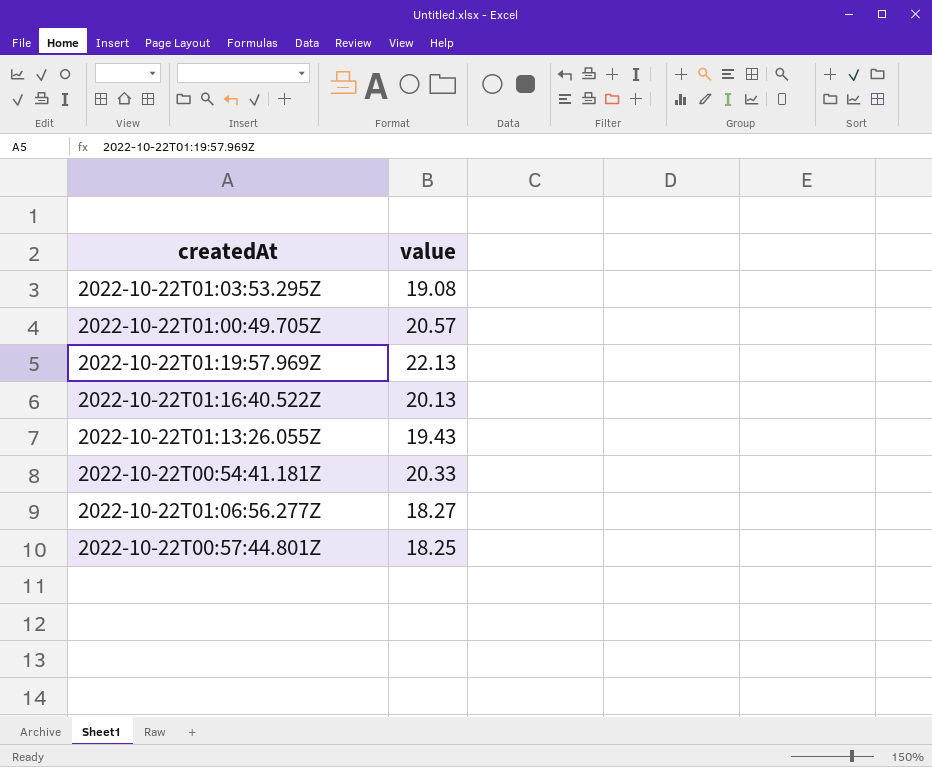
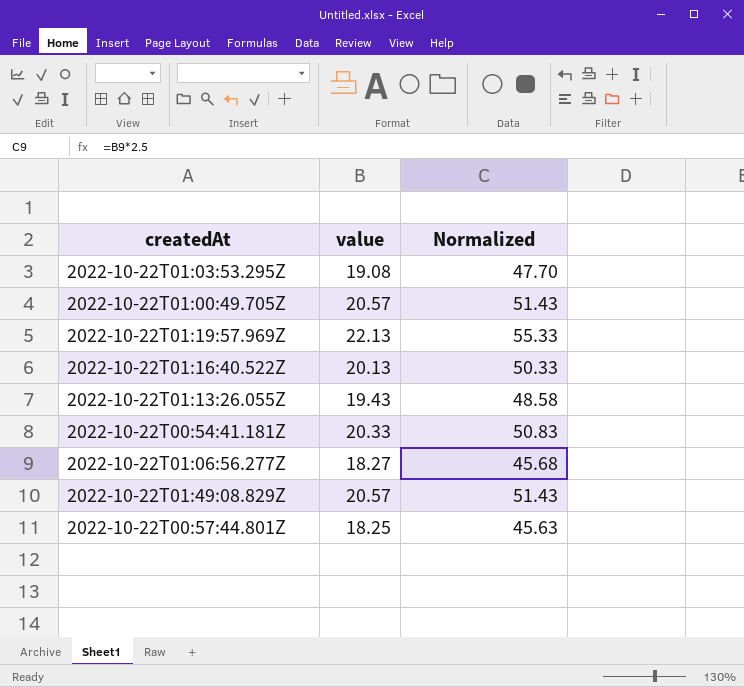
column Normalized | formula: none -> [value] * 2.5
row 2022-10-22T01:49:08.829Z: none -> 20.57 | 51.43

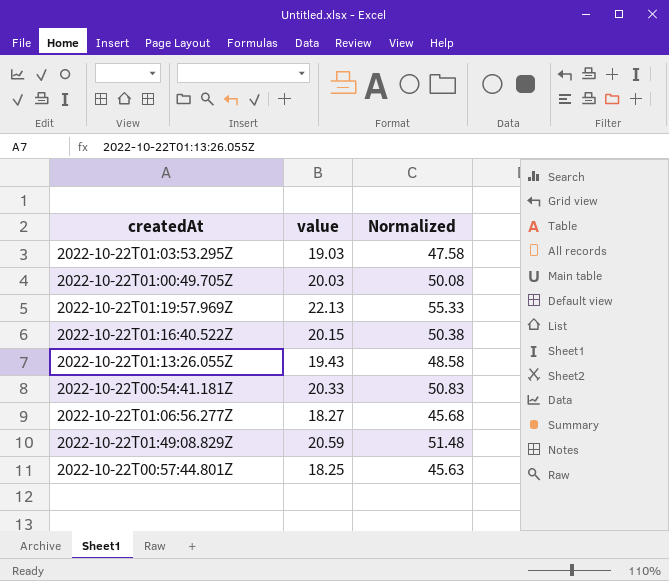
2022-10-22T01:03:53.295Z | value: 19.08 -> 19.03
2022-10-22T01:03:53.295Z | Normalized: 47.70 -> 47.58
2022-10-22T01:00:49.705Z | value: 20.57 -> 20.03
2022-10-22T01:00:49.705Z | Normalized: 51.43 -> 50.08
2022-10-22T01:16:40.522Z | value: 20.13 -> 20.15
2022-10-22T01:16:40.522Z | Normalized: 50.33 -> 50.38
2022-10-22T01:49:08.829Z | value: 20.57 -> 20.59
2022-10-22T01:49:08.829Z | Normalized: 51.43 -> 51.48

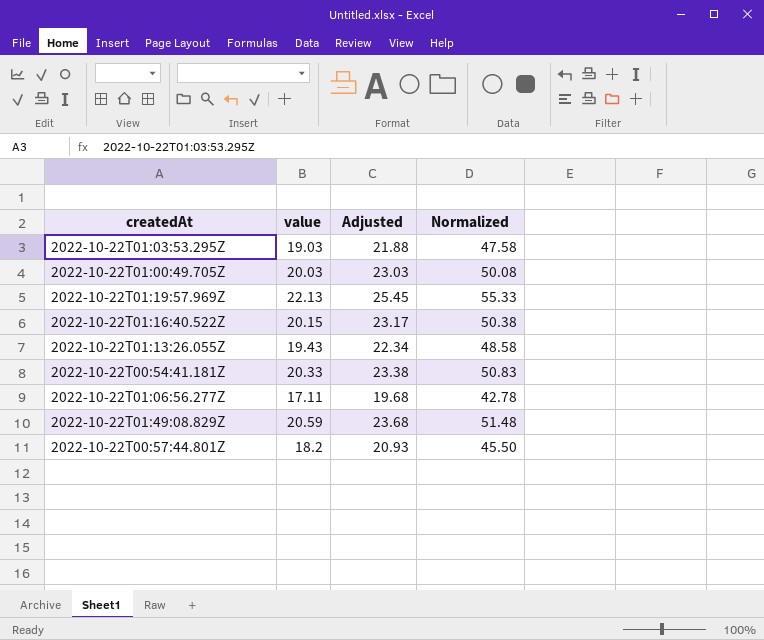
column Adjusted | formula: none -> [value] * 1.15
2022-10-22T01:06:56.277Z | value: 18.27 -> 17.11
2022-10-22T01:06:56.277Z | Normalized: 45.68 -> 42.78
2022-10-22T00:57:44.801Z | value: 18.25 -> 18.2
2022-10-22T00:57:44.801Z | Normalized: 45.63 -> 45.50

